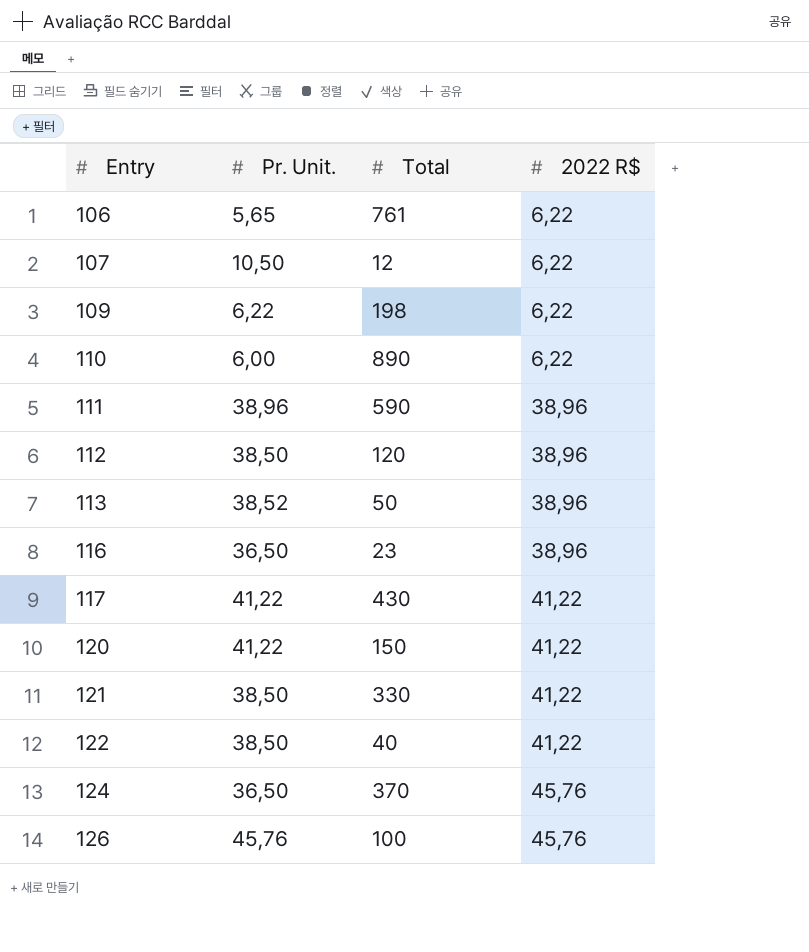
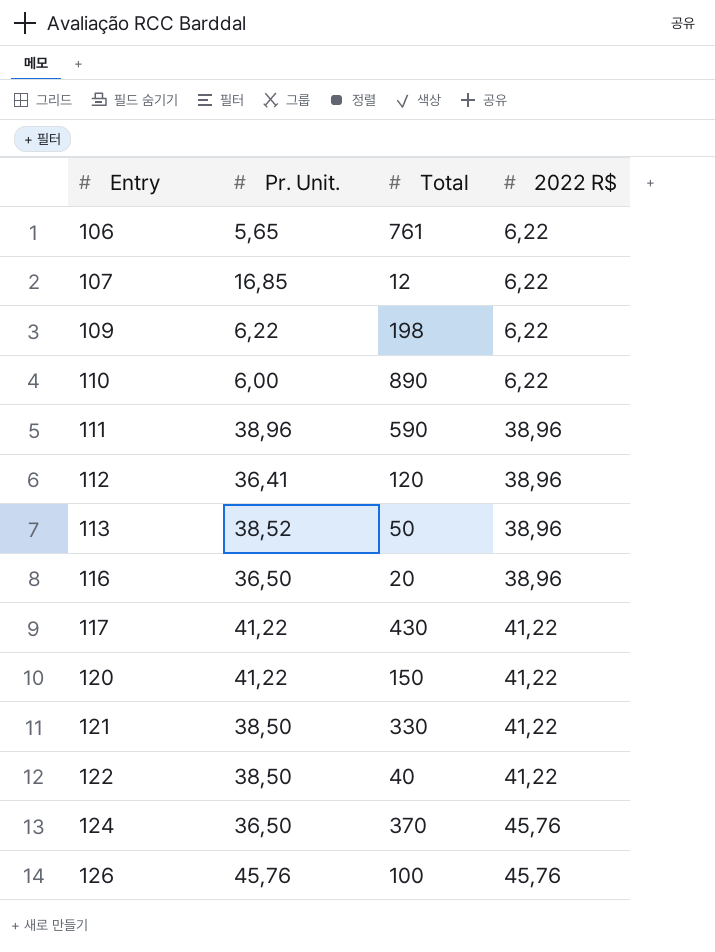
107 | Pr. Unit.: 10,50 -> 16,85
112 | Pr. Unit.: 38,50 -> 36,41
116 | Total: 23 -> 20

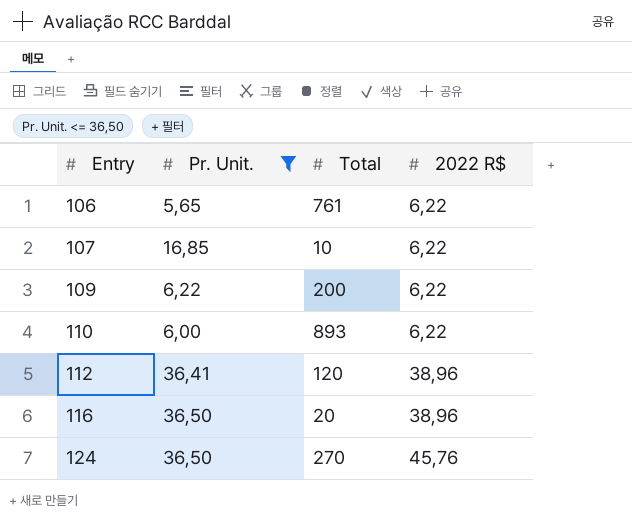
filter: none -> Pr. Unit. <= 36,50
107 | Total: 12 -> 10
109 | Total: 198 -> 200
110 | Total: 890 -> 893
124 | Total: 370 -> 270

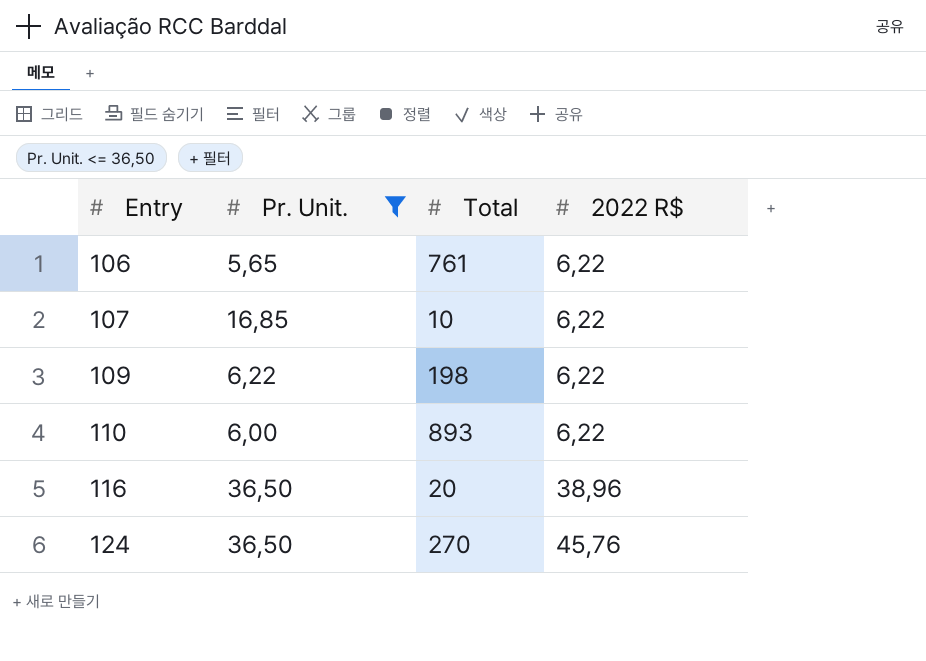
row 112: 36,41 | 120 | 38,96 -> none
109 | Total: 200 -> 198

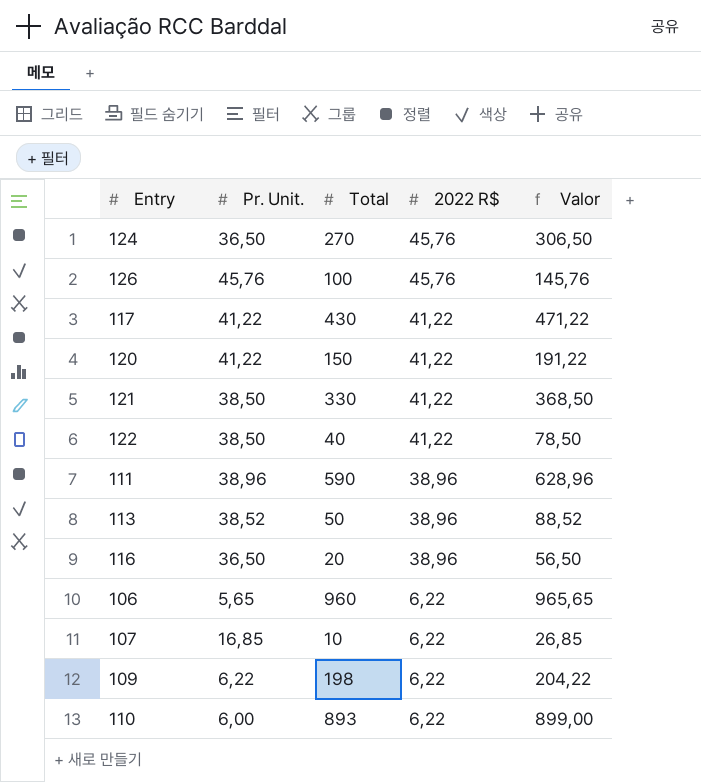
filter: Pr. Unit. <= 36,50 -> none
row order: Entry ascending -> 2022 R$ descending
column Valor | formula: none -> [Pr. Unit.] + [Total]
106 | Total: 761 -> 960

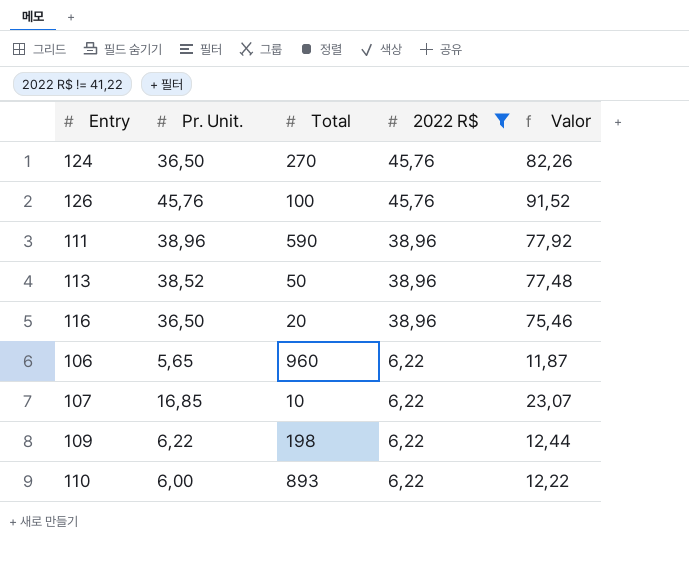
filter: none -> 2022 R$ != 41,22
column Valor | formula: [Pr. Unit.] + [Total] -> [Pr. Unit.] + [2022 R$]

